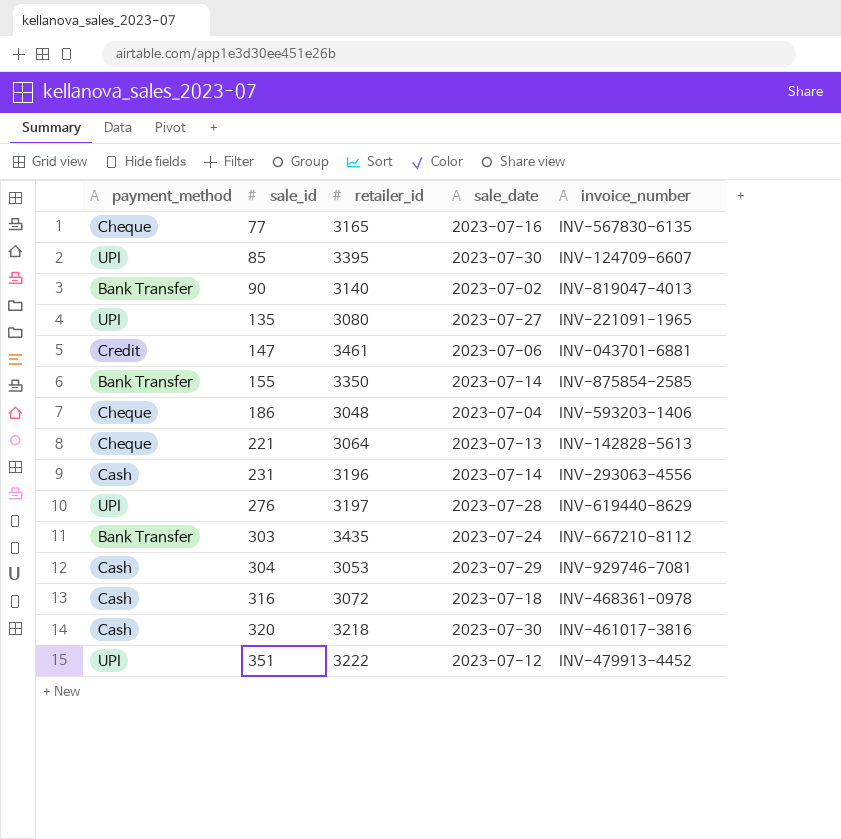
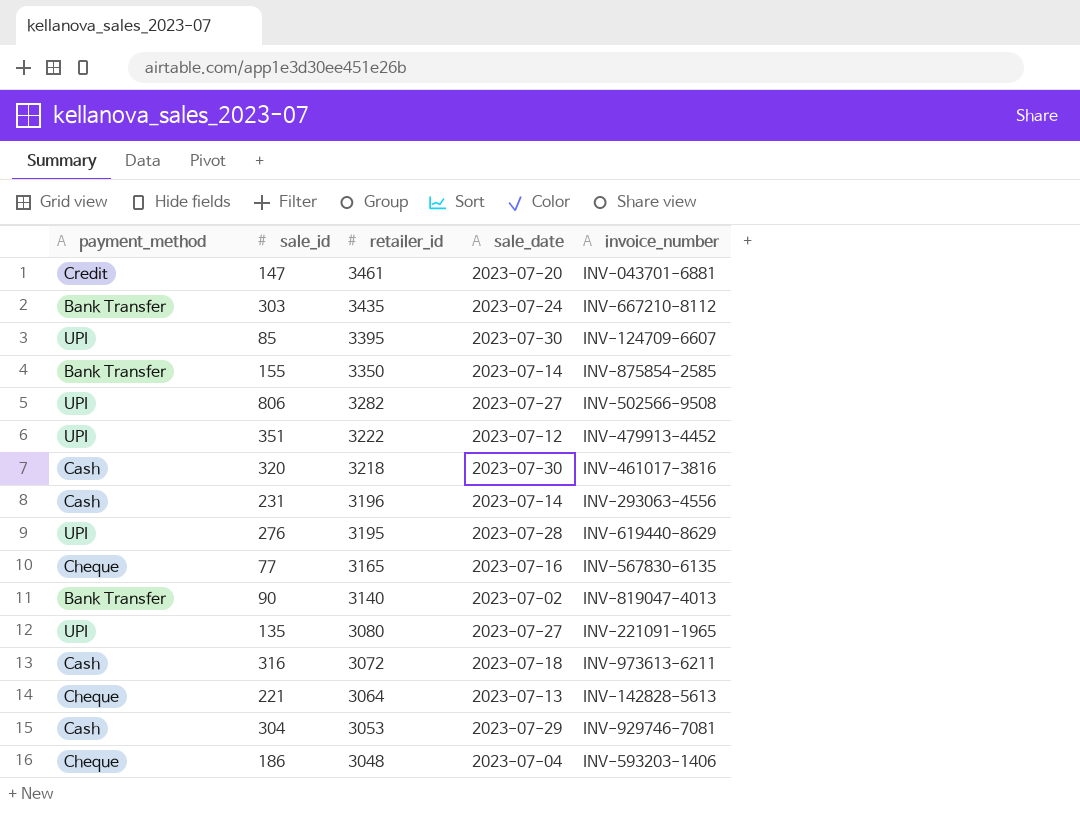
row order: sale_id ascending -> retailer_id descending
147 | sale_date: 2023-07-06 -> 2023-07-20
row 806: none -> UPI | 3282 | 2023-07-27 | INV-502566-9508
276 | retailer_id: 3197 -> 3195
316 | invoice_number: INV-468361-0978 -> INV-973613-6211

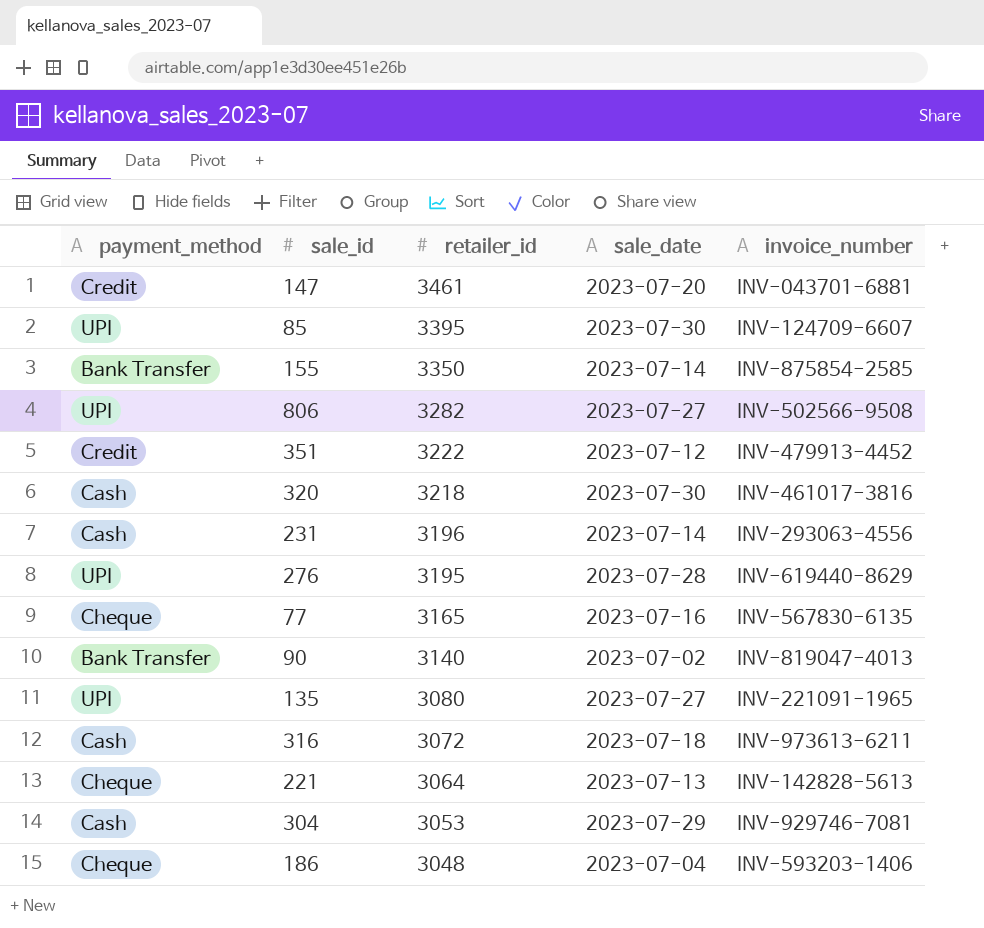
row 303: Bank Transfer | 3435 | 2023-07-24 | INV-667210-8112 -> none
351 | payment_method: UPI -> Credit

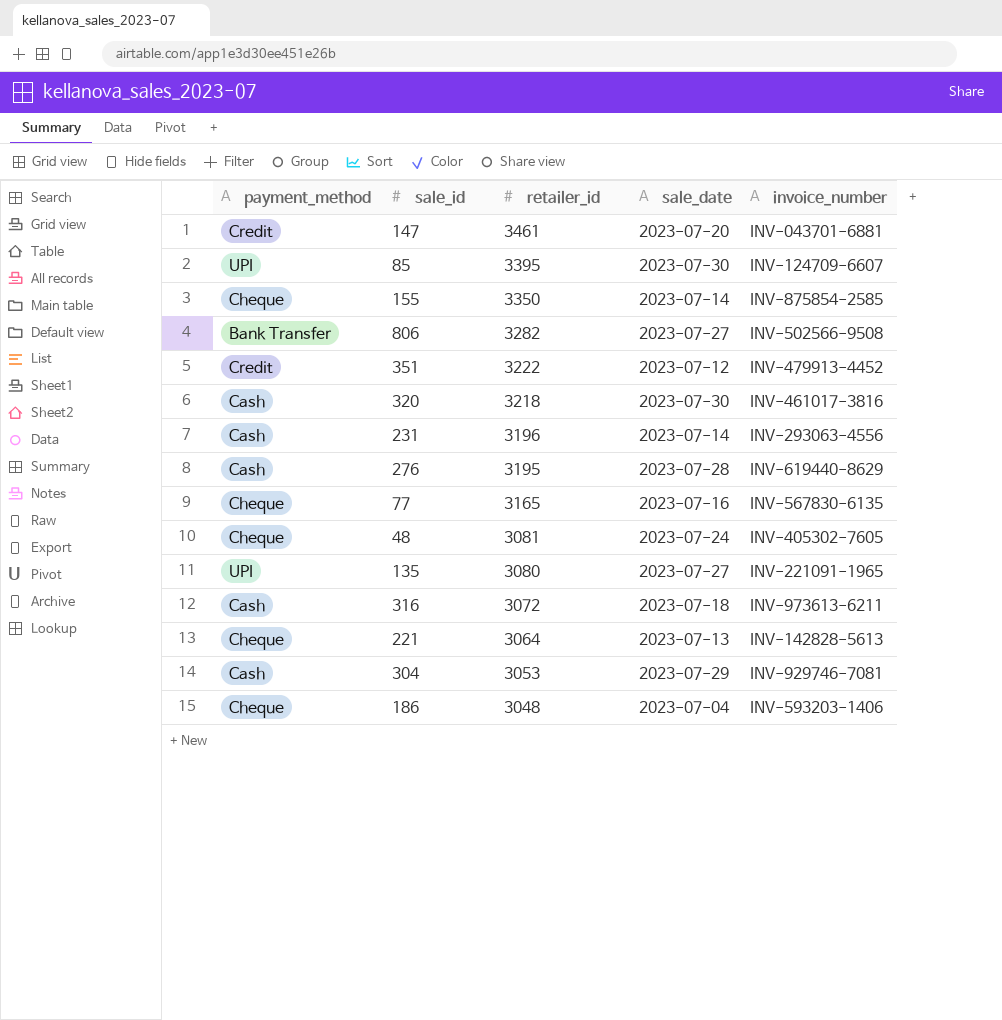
row 90: Bank Transfer | 3140 | 2023-07-02 | INV-819047-4013 -> none
155 | payment_method: Bank Transfer -> Cheque
806 | payment_method: UPI -> Bank Transfer
276 | payment_method: UPI -> Cash
row 48: none -> Cheque | 3081 | 2023-07-24 | INV-405302-7605

